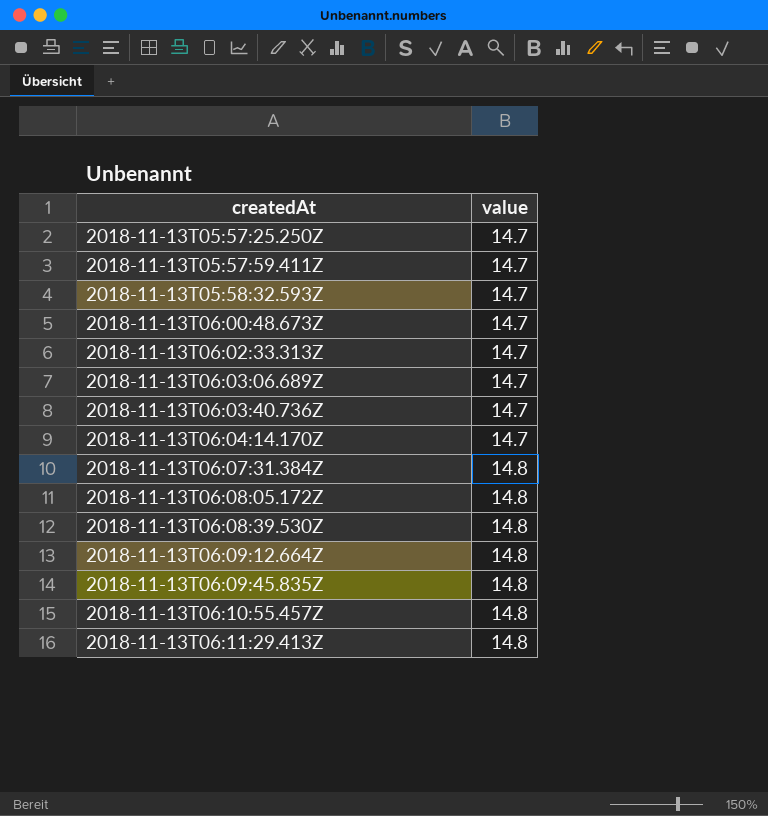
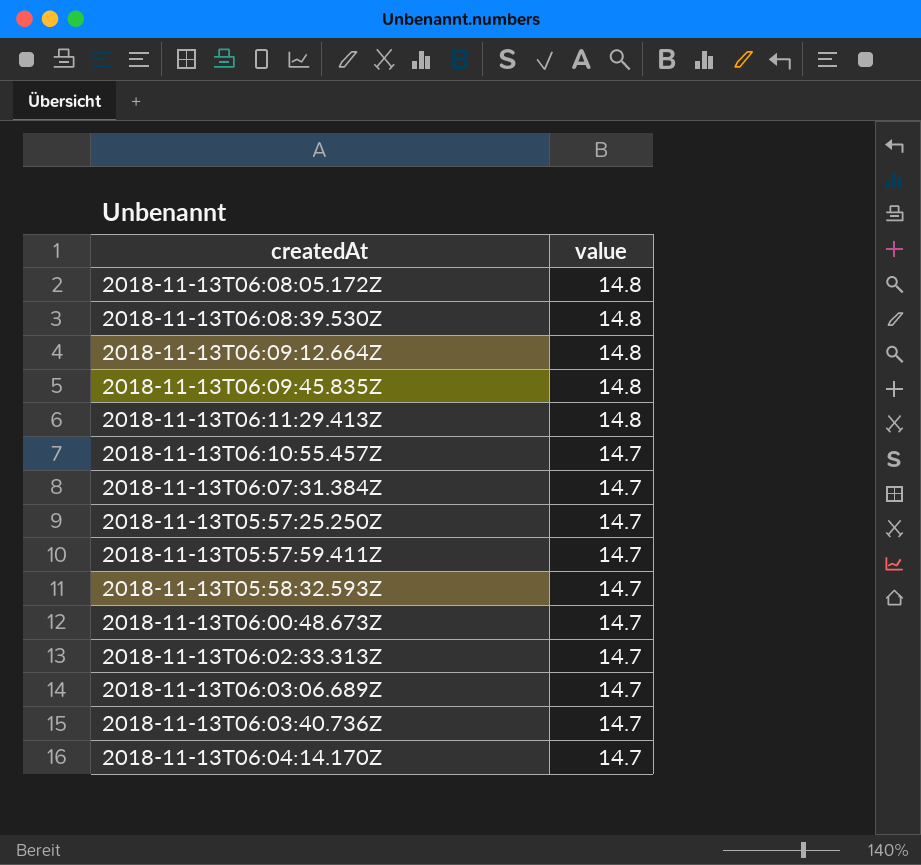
row order: createdAt ascending -> value descending
2018-11-13T06:10:55.457Z | value: 14.8 -> 14.7
2018-11-13T06:07:31.384Z | value: 14.8 -> 14.7

